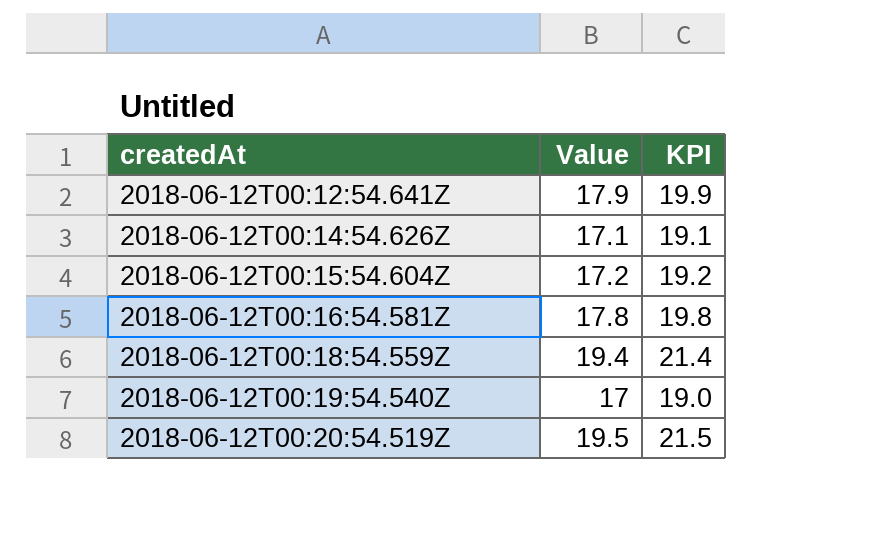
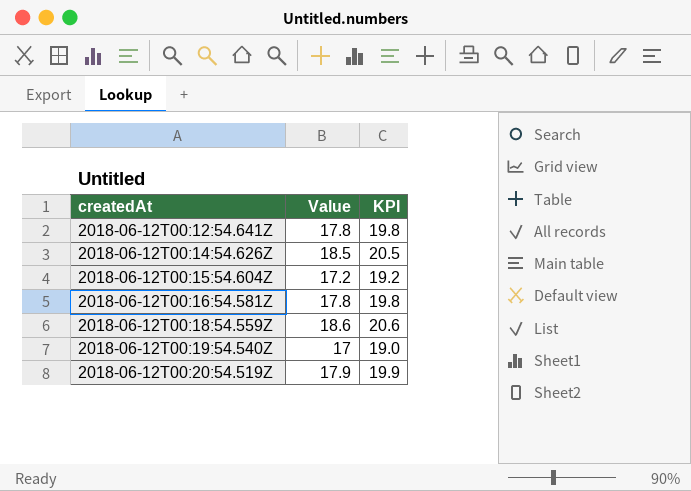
2018-06-12T00:12:54.641Z | Value: 17.9 -> 17.8
2018-06-12T00:12:54.641Z | KPI: 19.9 -> 19.8
2018-06-12T00:14:54.626Z | Value: 17.1 -> 18.5
2018-06-12T00:14:54.626Z | KPI: 19.1 -> 20.5
2018-06-12T00:18:54.559Z | Value: 19.4 -> 18.6
2018-06-12T00:18:54.559Z | KPI: 21.4 -> 20.6
2018-06-12T00:20:54.519Z | Value: 19.5 -> 17.9
2018-06-12T00:20:54.519Z | KPI: 21.5 -> 19.9

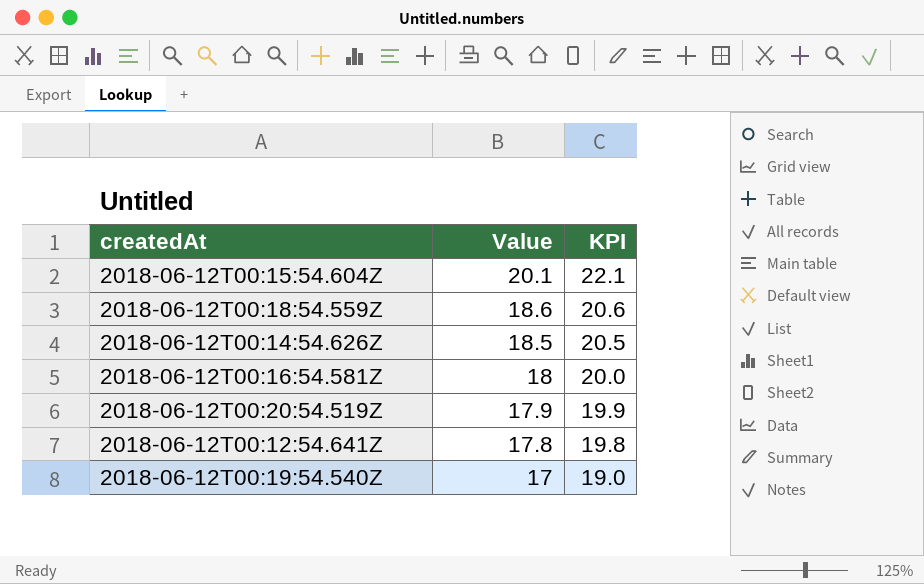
row order: createdAt ascending -> Value descending
2018-06-12T00:15:54.604Z | Value: 17.2 -> 20.1
2018-06-12T00:15:54.604Z | KPI: 19.2 -> 22.1
2018-06-12T00:16:54.581Z | Value: 17.8 -> 18
2018-06-12T00:16:54.581Z | KPI: 19.8 -> 20.0

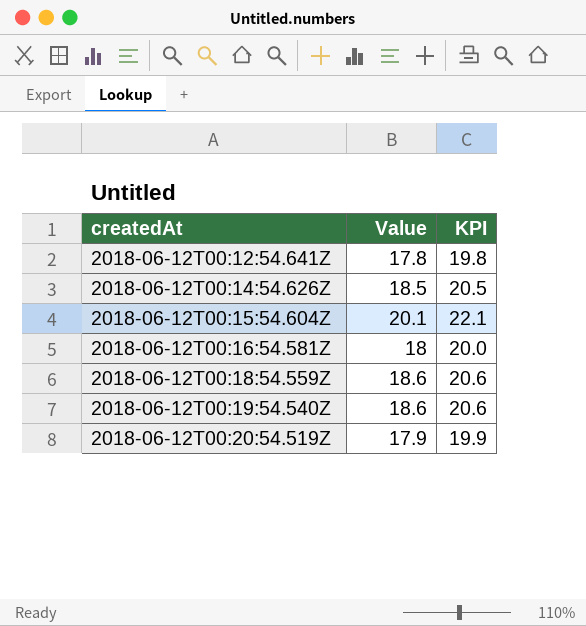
row order: Value descending -> createdAt ascending
2018-06-12T00:19:54.540Z | Value: 17 -> 18.6
2018-06-12T00:19:54.540Z | KPI: 19.0 -> 20.6

